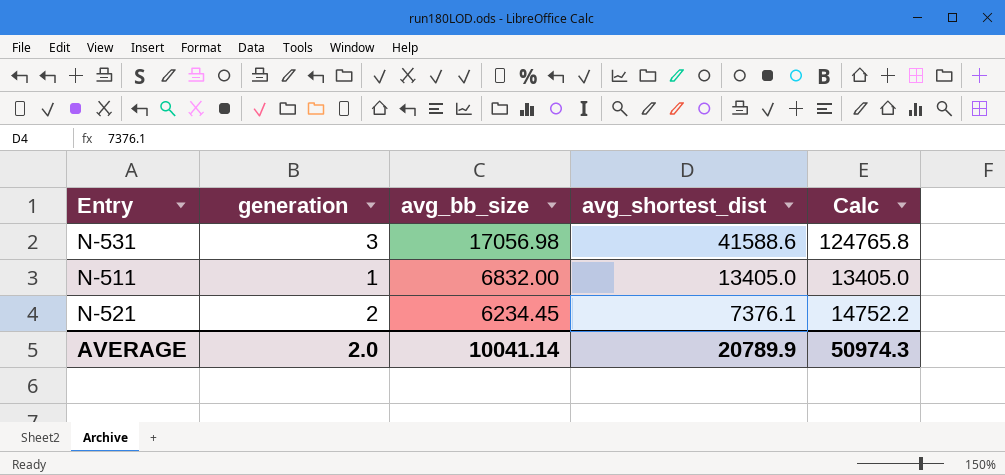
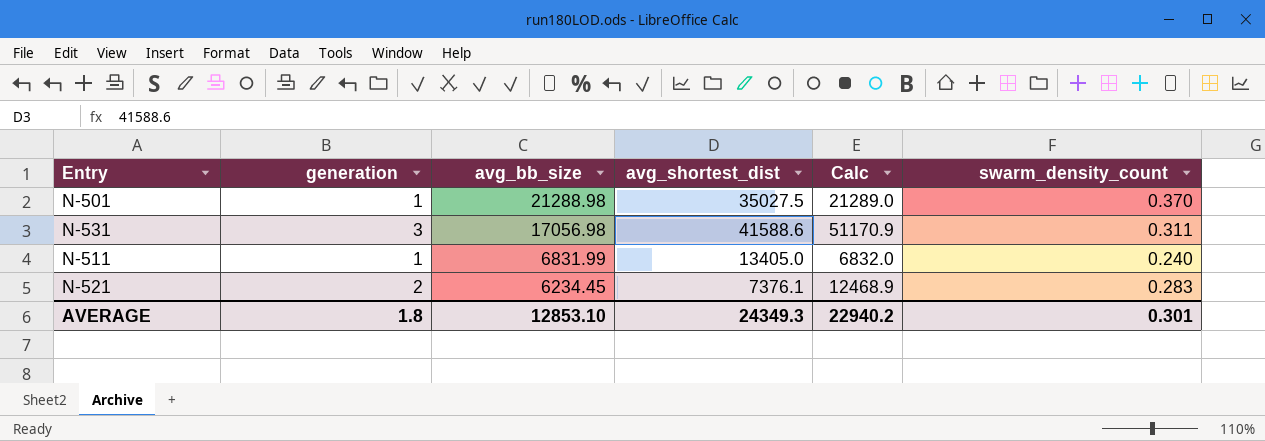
column Calc | formula: [generation] * [avg_shortest_dist] -> [generation] * [avg_bb_size]
column swarm_density_count | position: none -> 6
row N-501: none -> 1 | 21288.98 | 35027.5 | 21289.0 | 0.370
N-511 | avg_bb_size: 6832.00 -> 6831.99
AVERAGE | generation: 2.0 -> 1.8
AVERAGE | avg_bb_size: 10041.14 -> 12853.10
AVERAGE | avg_shortest_dist: 20789.9 -> 24349.3
AVERAGE | Calc: 50974.3 -> 22940.2

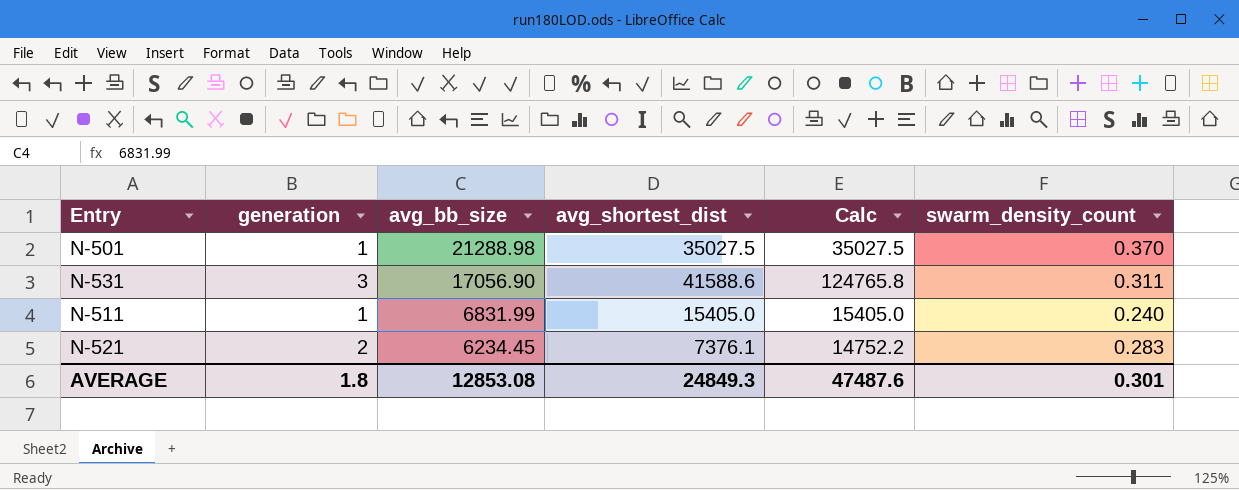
column Calc | formula: [generation] * [avg_bb_size] -> [generation] * [avg_shortest_dist]
N-531 | avg_bb_size: 17056.98 -> 17056.90
N-511 | avg_shortest_dist: 13405.0 -> 15405.0
AVERAGE | avg_bb_size: 12853.10 -> 12853.08
AVERAGE | avg_shortest_dist: 24349.3 -> 24849.3
AVERAGE | Calc: 22940.2 -> 47487.6

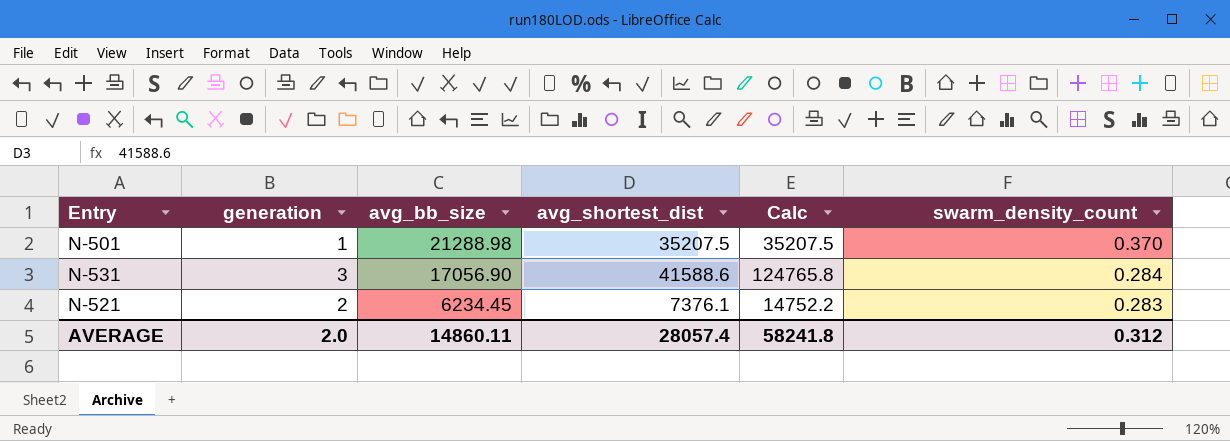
row N-511: 1 | 6831.99 | 15405.0 | 15405.0 | 0.240 -> none
N-501 | avg_shortest_dist: 35027.5 -> 35207.5
N-501 | Calc: 35027.5 -> 35207.5
N-531 | swarm_density_count: 0.311 -> 0.284
AVERAGE | generation: 1.8 -> 2.0
AVERAGE | avg_bb_size: 12853.08 -> 14860.11
AVERAGE | avg_shortest_dist: 24849.3 -> 28057.4
AVERAGE | Calc: 47487.6 -> 58241.8
AVERAGE | swarm_density_count: 0.301 -> 0.312

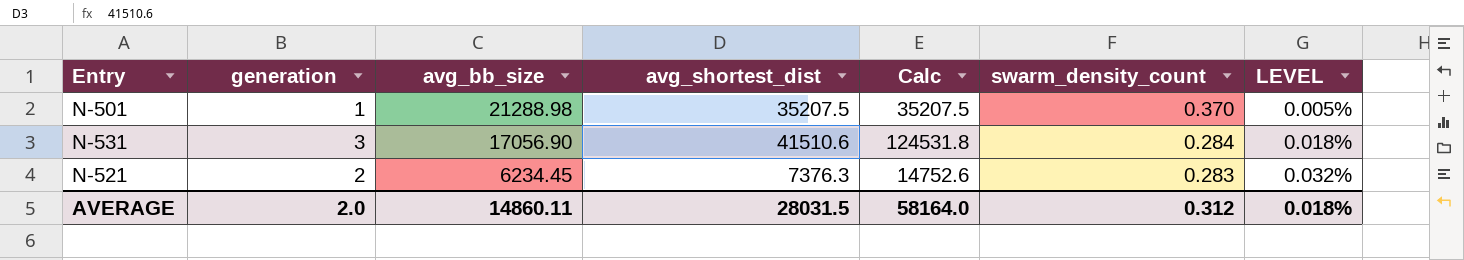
column LEVEL | formula: none -> [generation] / [avg_bb_size]
N-531 | avg_shortest_dist: 41588.6 -> 41510.6
N-531 | Calc: 124765.8 -> 124531.8
N-521 | avg_shortest_dist: 7376.1 -> 7376.3
N-521 | Calc: 14752.2 -> 14752.6
AVERAGE | avg_shortest_dist: 28057.4 -> 28031.5
AVERAGE | Calc: 58241.8 -> 58164.0

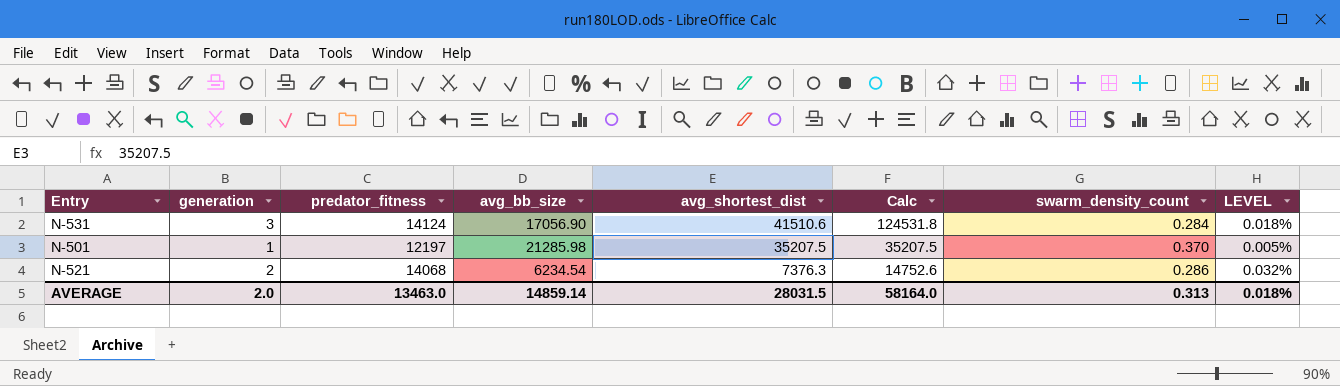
row order: avg_bb_size descending -> avg_shortest_dist descending
column predator_fitness | position: none -> 3
N-501 | avg_bb_size: 21288.98 -> 21285.98
N-521 | avg_bb_size: 6234.45 -> 6234.54
N-521 | swarm_density_count: 0.283 -> 0.286
AVERAGE | avg_bb_size: 14860.11 -> 14859.14
AVERAGE | swarm_density_count: 0.312 -> 0.313

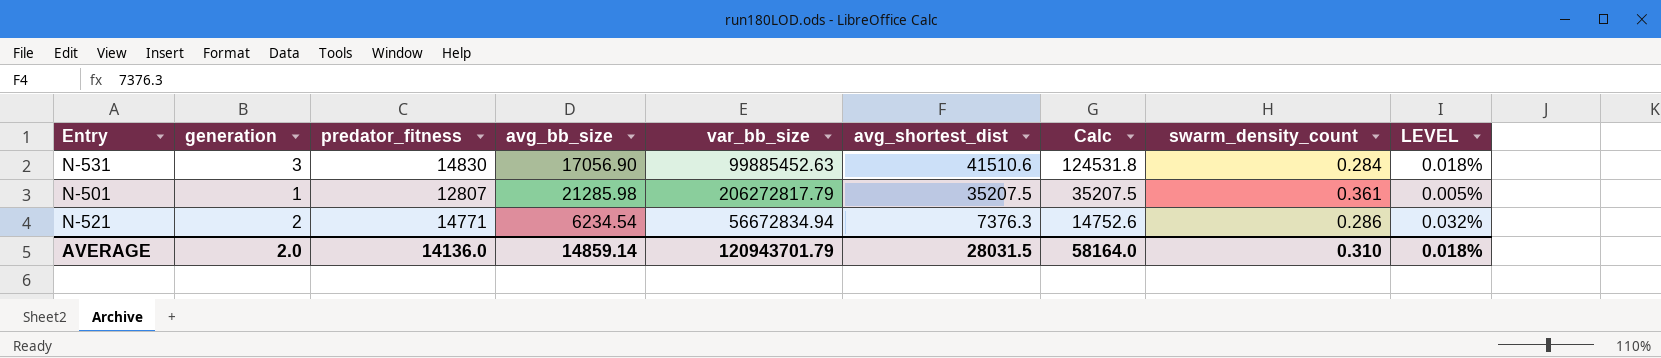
column var_bb_size | position: none -> 5
N-531 | predator_fitness: 14124 -> 14830
N-501 | predator_fitness: 12197 -> 12807
N-501 | swarm_density_count: 0.370 -> 0.361
N-521 | predator_fitness: 14068 -> 14771
AVERAGE | predator_fitness: 13463.0 -> 14136.0
AVERAGE | swarm_density_count: 0.313 -> 0.310

